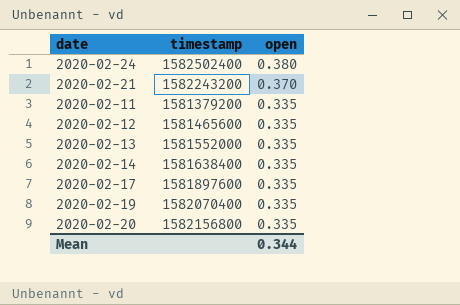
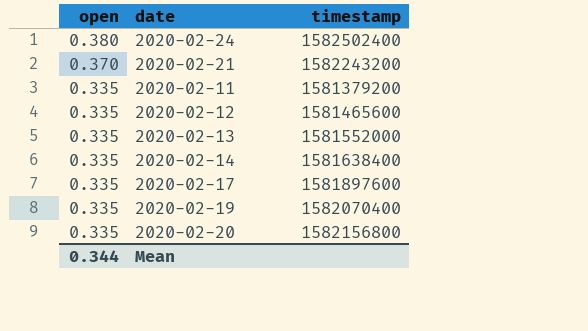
column open | position: 3 -> 1

